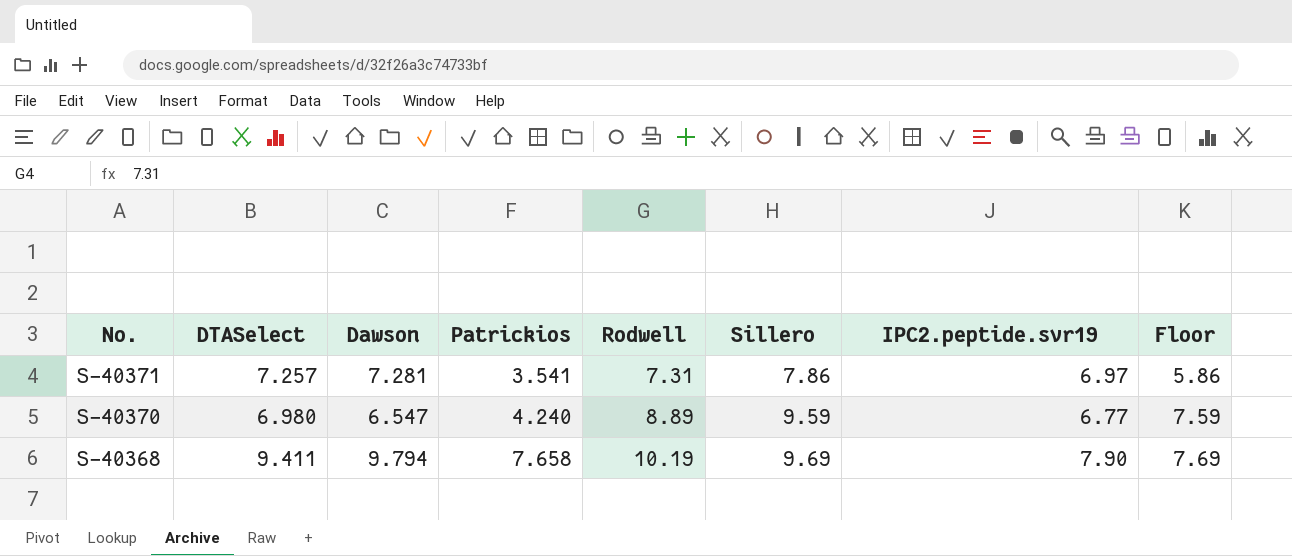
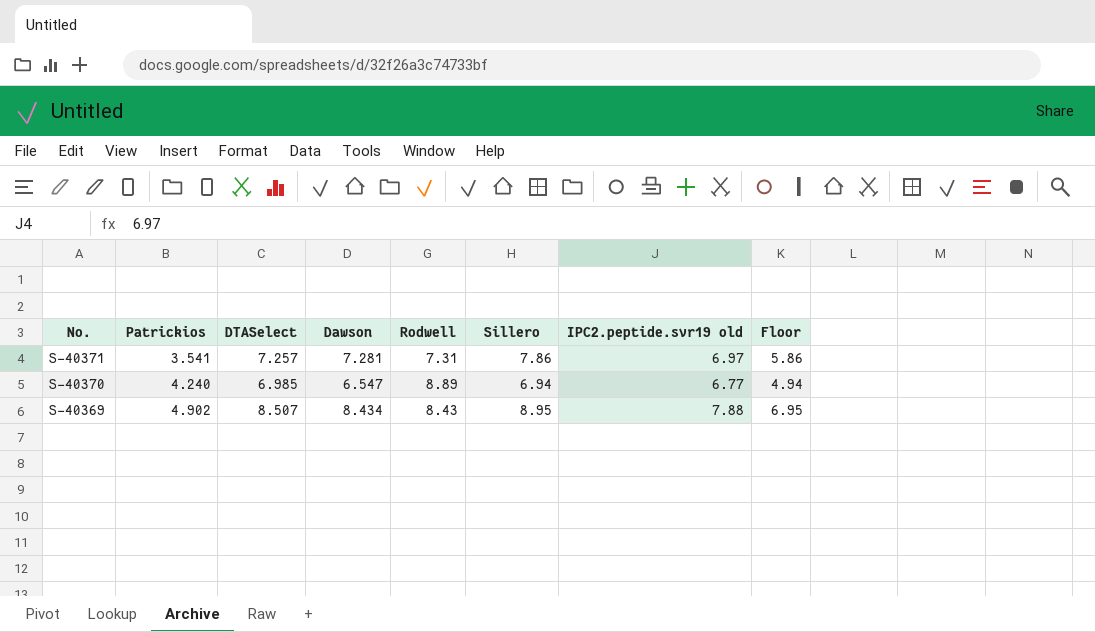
column Patrickios | position: 4 -> 2
column name: IPC2.peptide.svr19 -> IPC2.peptide.svr19 old
row S-40368: 9.411 | 9.794 | 7.658 | 10.19 | 9.69 | 7.90 | 7.69 -> none
S-40370 | DTASelect: 6.980 -> 6.985
S-40370 | Sillero: 9.59 -> 6.94
S-40370 | Floor: 7.59 -> 4.94
row S-40369: none -> 4.902 | 8.507 | 8.434 | 8.43 | 8.95 | 7.88 | 6.95

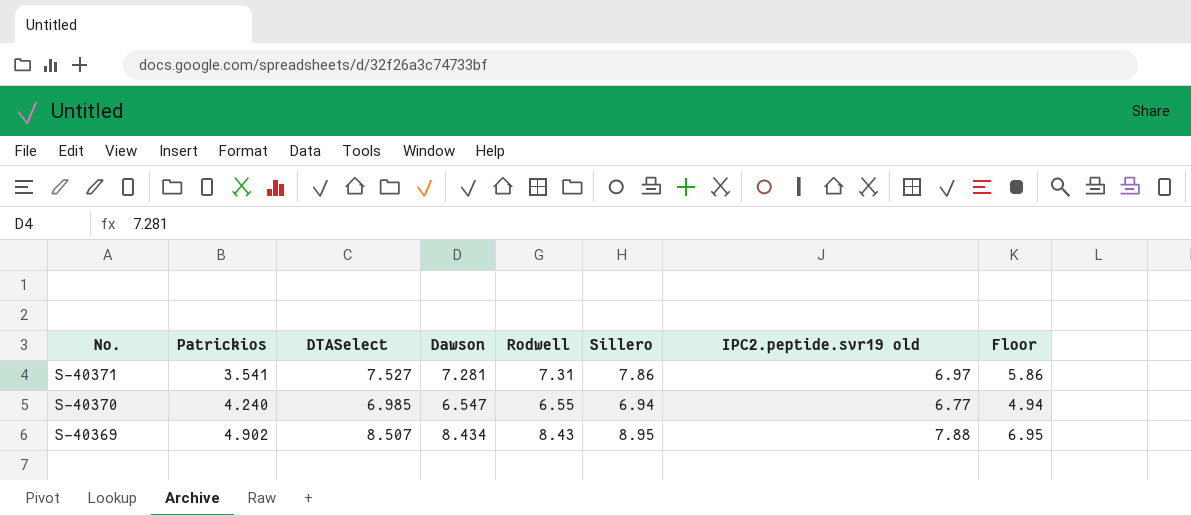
S-40371 | DTASelect: 7.257 -> 7.527
S-40370 | Rodwell: 8.89 -> 6.55

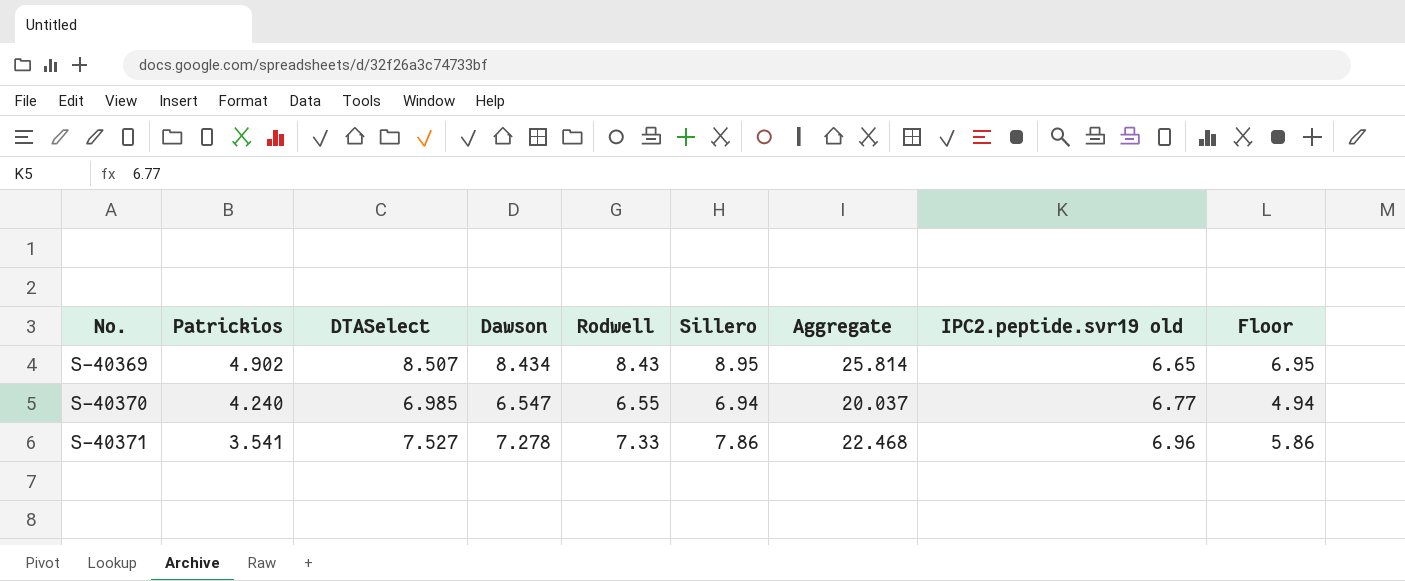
row order: No. descending -> No. ascending
column Aggregate | formula: none -> [Dawson] + [Rodwell] + [Sillero]
S-40369 | IPC2.peptide.svr19 old: 7.88 -> 6.65
S-40371 | Dawson: 7.281 -> 7.278
S-40371 | Rodwell: 7.31 -> 7.33
S-40371 | IPC2.peptide.svr19 old: 6.97 -> 6.96

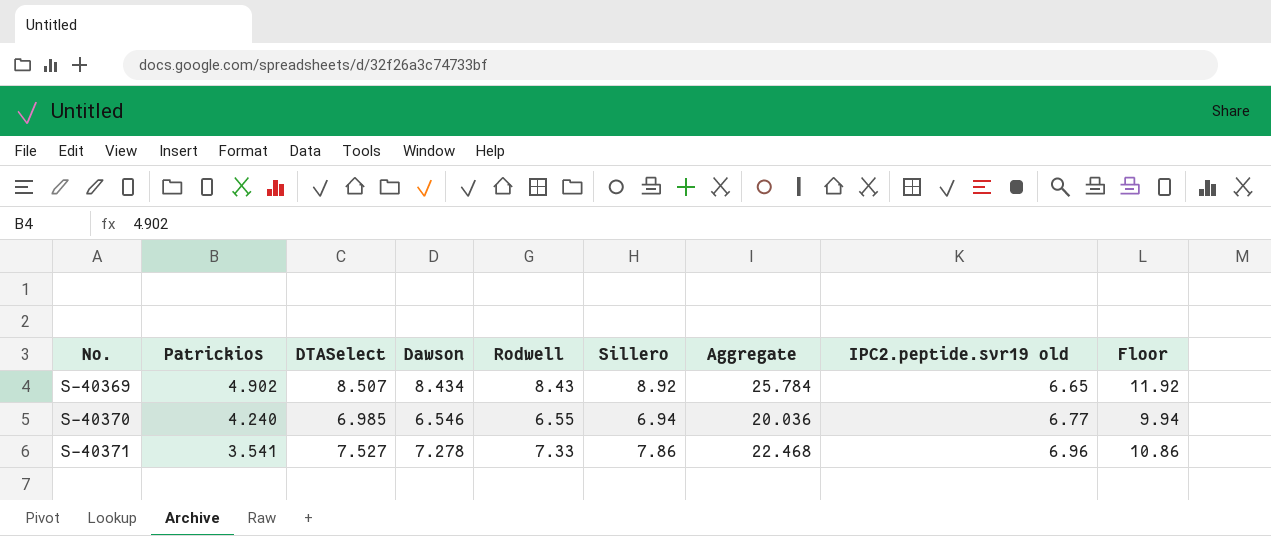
column Floor | formula: [Sillero] - 2 -> [Sillero] + 3
S-40369 | Sillero: 8.95 -> 8.92
S-40369 | Aggregate: 25.814 -> 25.784
S-40370 | Dawson: 6.547 -> 6.546
S-40370 | Aggregate: 20.037 -> 20.036

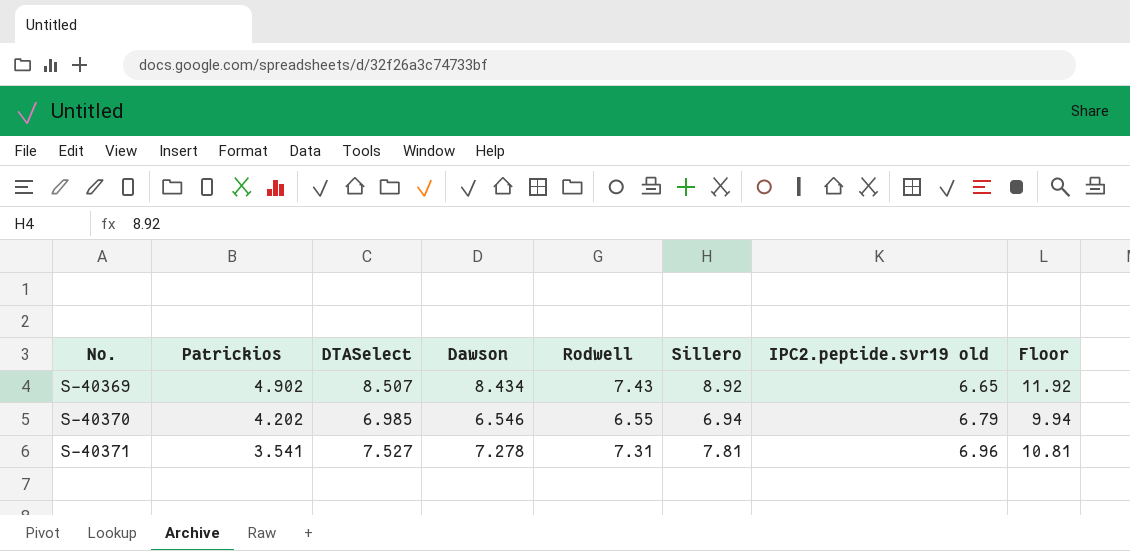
column Aggregate | formula: [Dawson] + [Rodwell] + [Sillero] -> none
S-40369 | Rodwell: 8.43 -> 7.43
S-40370 | Patrickios: 4.240 -> 4.202
S-40370 | IPC2.peptide.svr19 old: 6.77 -> 6.79
S-40371 | Rodwell: 7.33 -> 7.31
S-40371 | Sillero: 7.86 -> 7.81
S-40371 | Floor: 10.86 -> 10.81

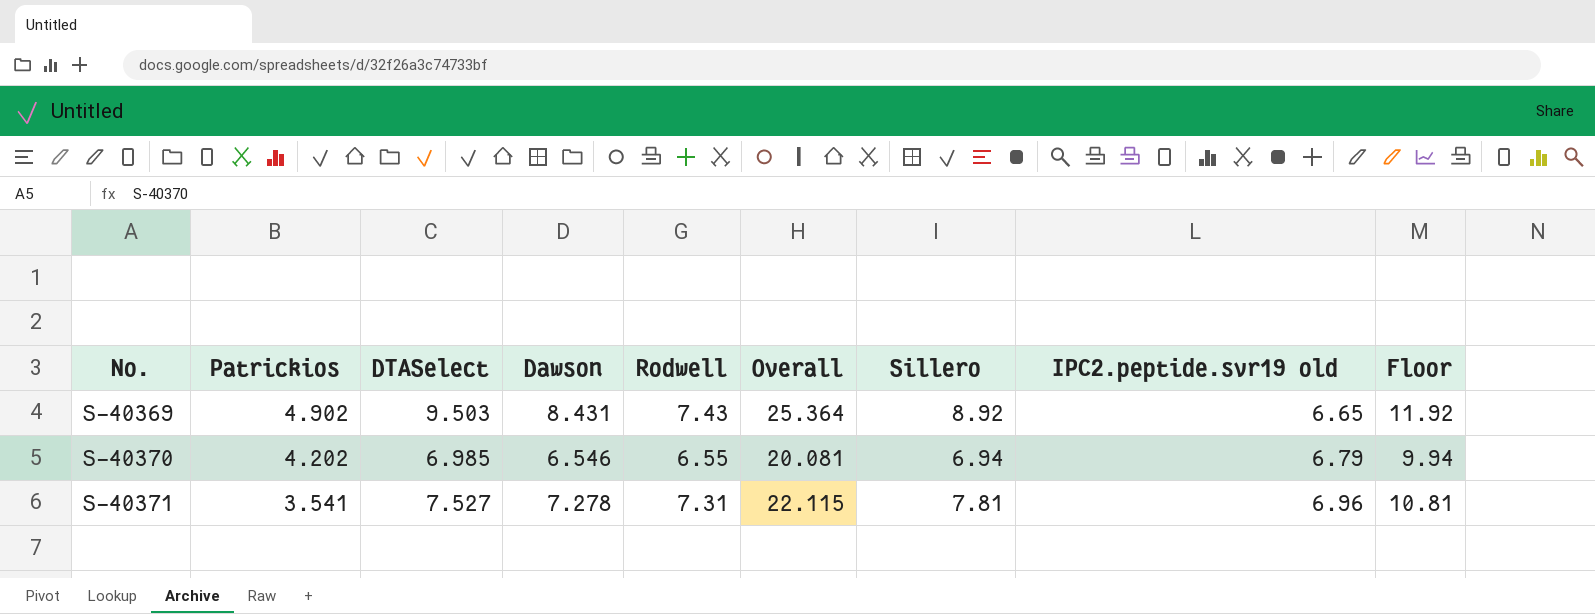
column Overall | formula: none -> [DTASelect] + [Dawson] + [Rodwell]
S-40369 | DTASelect: 8.507 -> 9.503
S-40369 | Dawson: 8.434 -> 8.431

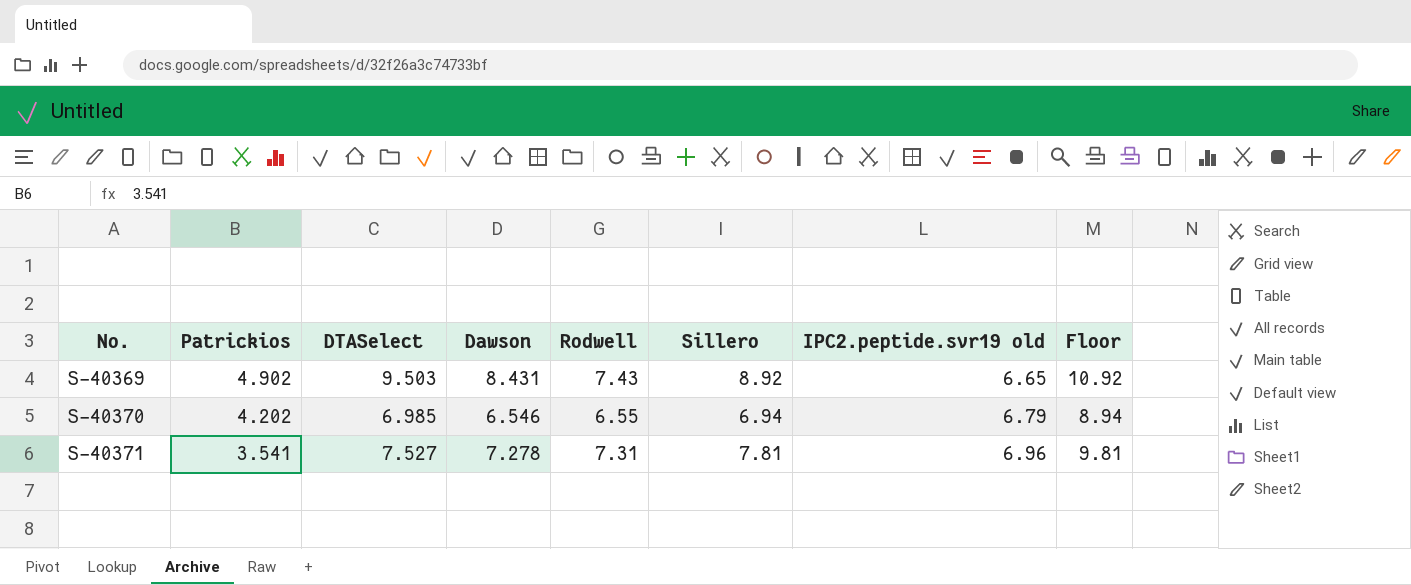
column Overall | formula: [DTASelect] + [Dawson] + [Rodwell] -> none
column Floor | formula: [Sillero] + 3 -> [Sillero] + 2

